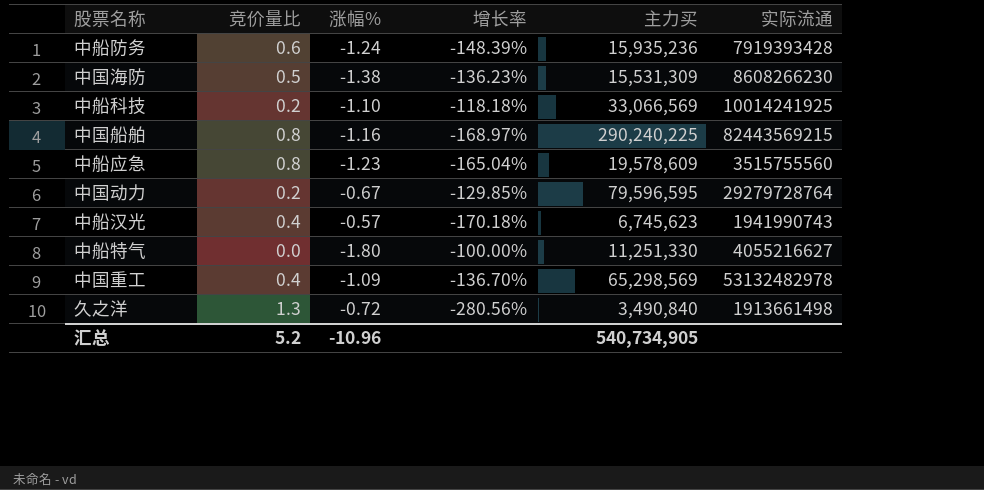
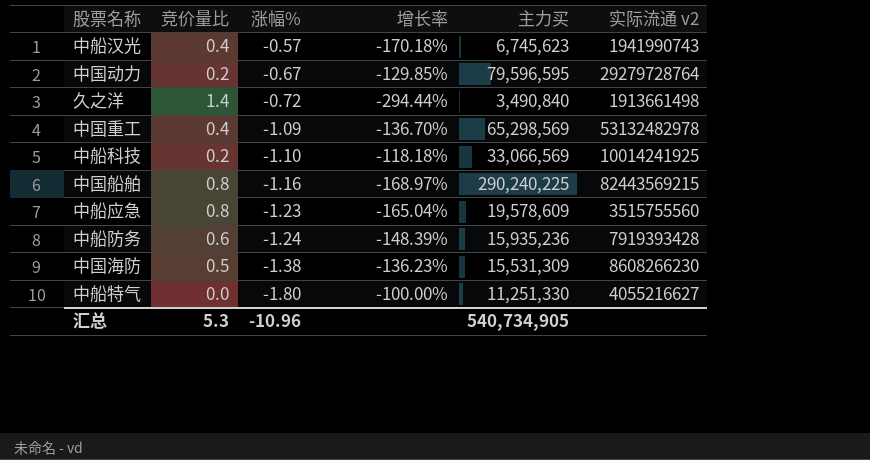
row order: none -> 涨幅% descending
column name: 实际流通 -> 实际流通 v2
久之洋 | 竞价量比: 1.3 -> 1.4
久之洋 | 增长率: -280.56% -> -294.44%
汇总 | 竞价量比: 5.2 -> 5.3

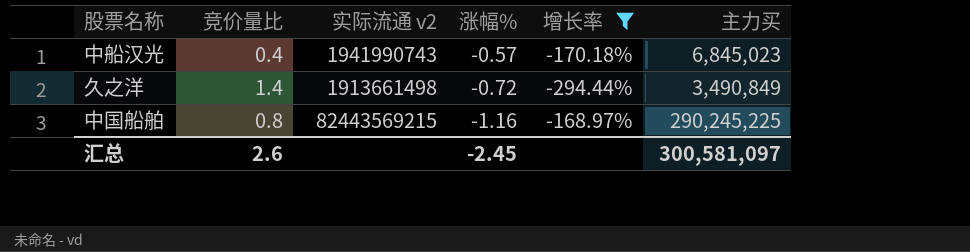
filter: none -> 增长率 <= -168.97%
column 实际流通 v2 | position: 6 -> 3
中船汉光 | 主力买: 6,745,623 -> 6,845,023
久之洋 | 主力买: 3,490,840 -> 3,490,849
中国船舶 | 主力买: 290,240,225 -> 290,245,225
汇总 | 竞价量比: 5.3 -> 2.6
汇总 | 涨幅%: -10.96 -> -2.45
汇总 | 主力买: 540,734,905 -> 300,581,097

